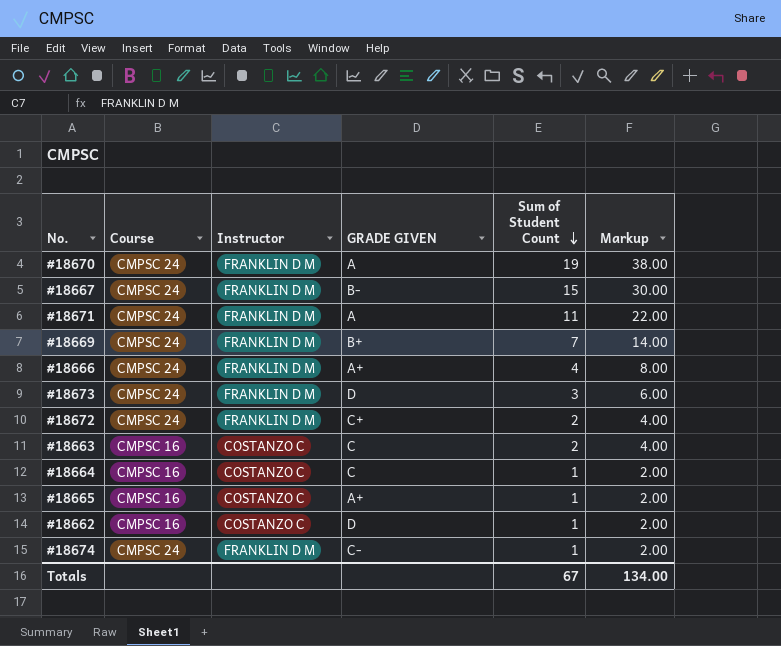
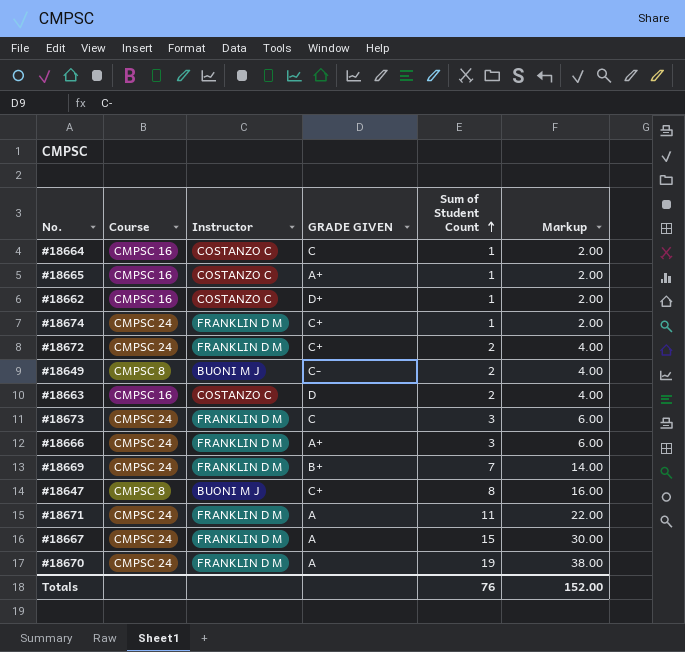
row order: Sum of Student Count descending -> Sum of Student Count ascending
#18662 | GRADE GIVEN: D -> D+
#18674 | GRADE GIVEN: C- -> C+
row #18649: none -> CMPSC 8 | BUONI M J | C- | 2 | 4.00
#18663 | GRADE GIVEN: C -> D
#18673 | GRADE GIVEN: D -> C
#18666 | Sum of Student Count: 4 -> 3
#18666 | Markup: 8.00 -> 6.00
row #18647: none -> CMPSC 8 | BUONI M J | C+ | 8 | 16.00
#18667 | GRADE GIVEN: B- -> A
Totals | Sum of Student Count: 67 -> 76
Totals | Markup: 134.00 -> 152.00

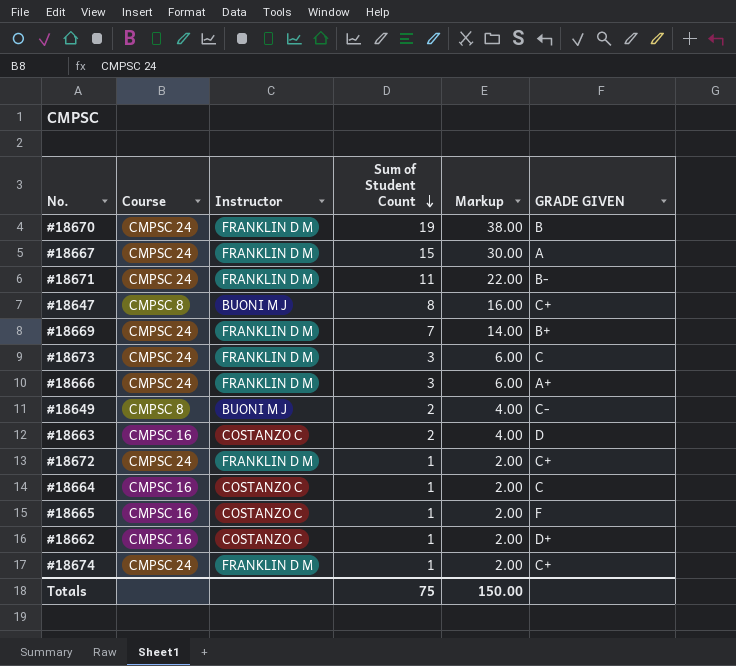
row order: Sum of Student Count ascending -> Sum of Student Count descending
column GRADE GIVEN | position: 4 -> 6
#18670 | GRADE GIVEN: A -> B
#18671 | GRADE GIVEN: A -> B-
#18672 | Sum of Student Count: 2 -> 1
#18672 | Markup: 4.00 -> 2.00
#18665 | GRADE GIVEN: A+ -> F
Totals | Sum of Student Count: 76 -> 75
Totals | Markup: 152.00 -> 150.00

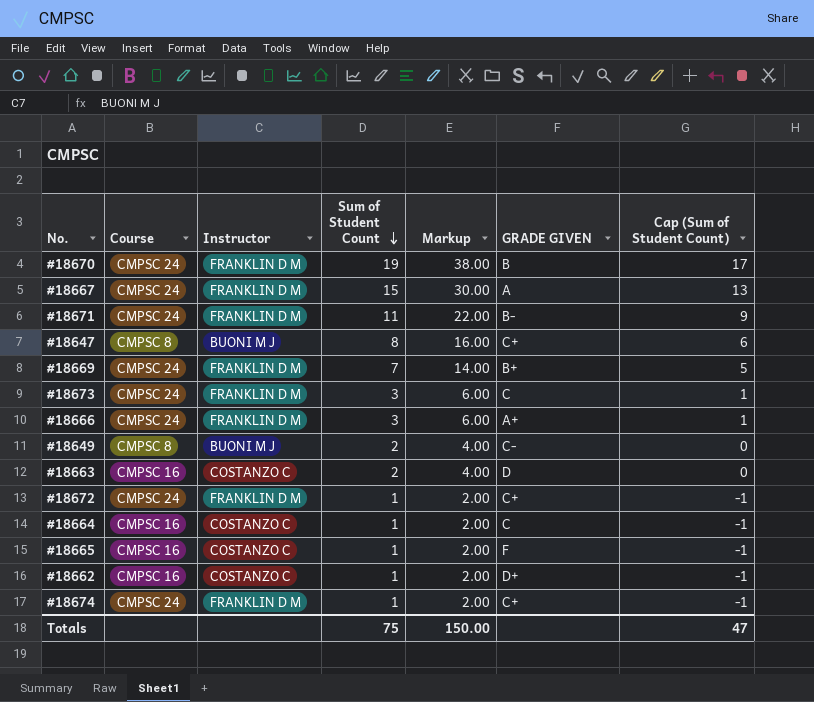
column Cap (Sum of Student Count) | formula: none -> [Sum of Student Count] - 2

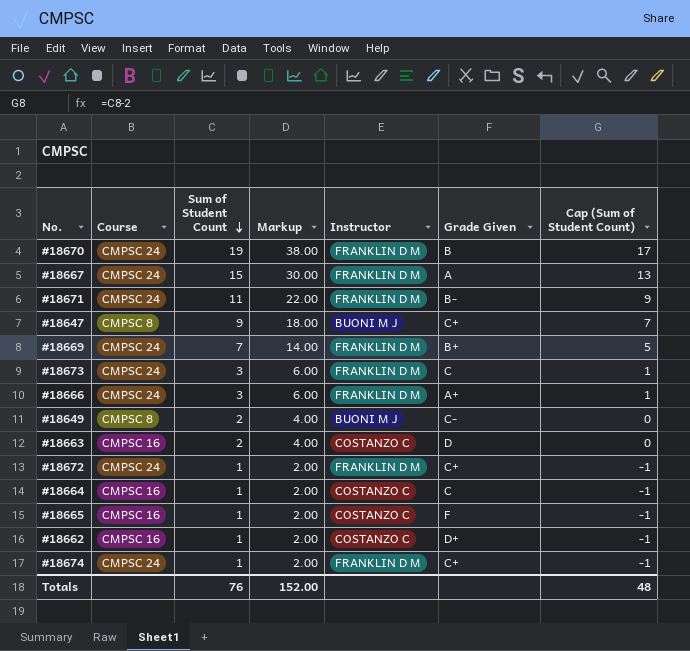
column Instructor | position: 3 -> 5
column name: GRADE GIVEN -> Grade Given
#18647 | Sum of Student Count: 8 -> 9
#18647 | Markup: 16.00 -> 18.00
#18647 | Cap (Sum of Student Count): 6 -> 7
Totals | Sum of Student Count: 75 -> 76
Totals | Markup: 150.00 -> 152.00
Totals | Cap (Sum of Student Count): 47 -> 48

